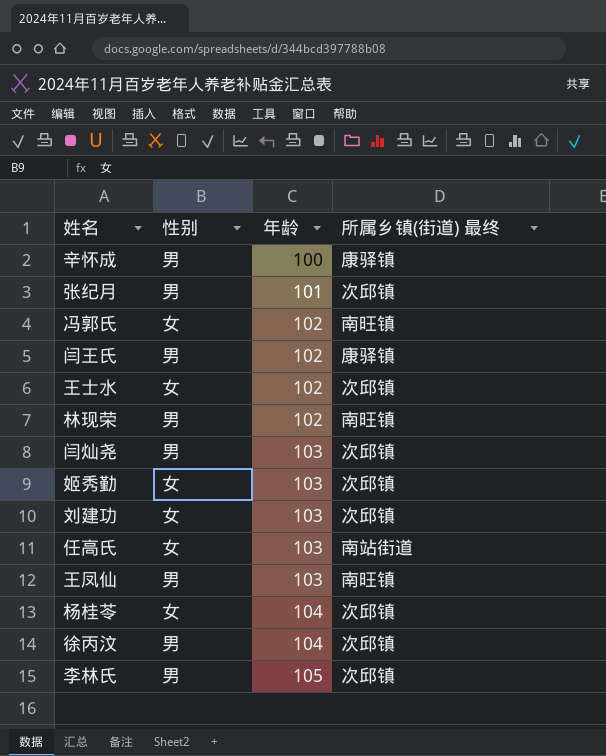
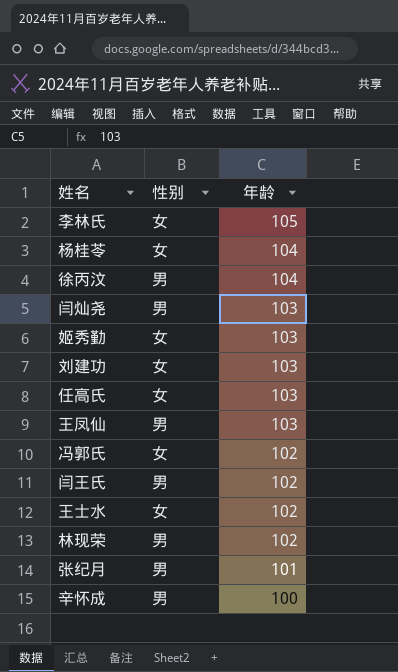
row order: 年龄 ascending -> 年龄 descending
column 所属乡镇(街道) 最终 | position: 4 -> none
李林氏 | 性别: 男 -> 女

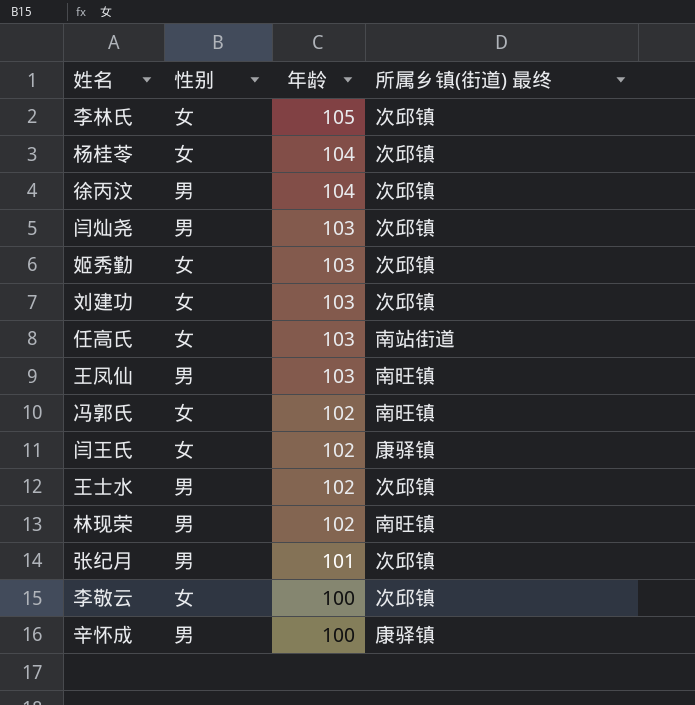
column 所属乡镇(街道) 最终 | position: none -> 4
闫王氏 | 性别: 男 -> 女
王士水 | 性别: 女 -> 男
row 李敬云: none -> 女 | 100 | 次邱镇

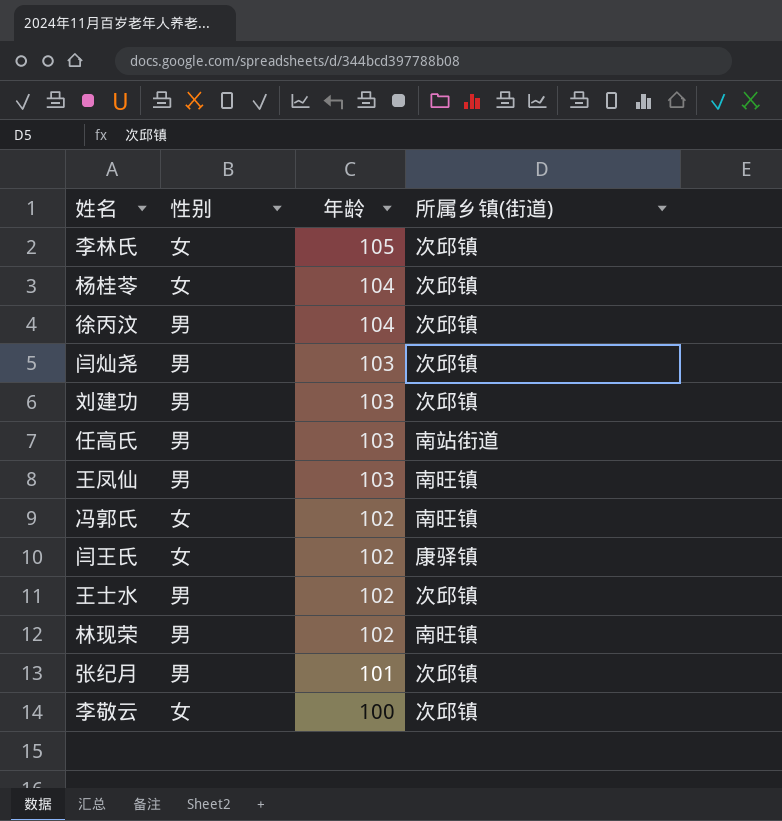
column name: 所属乡镇(街道) 最终 -> 所属乡镇(街道)
row 姬秀勤: 女 | 103 | 次邱镇 -> none
row 辛怀成: 男 | 100 | 康驿镇 -> none
刘建功 | 性别: 女 -> 男
任高氏 | 性别: 女 -> 男

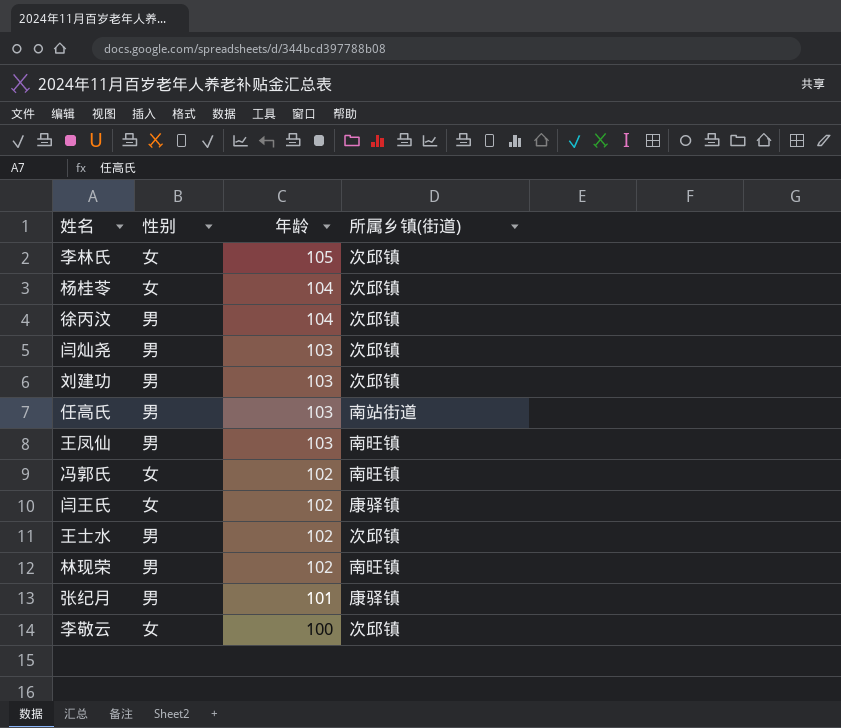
张纪月 | 所属乡镇(街道): 次邱镇 -> 康驿镇

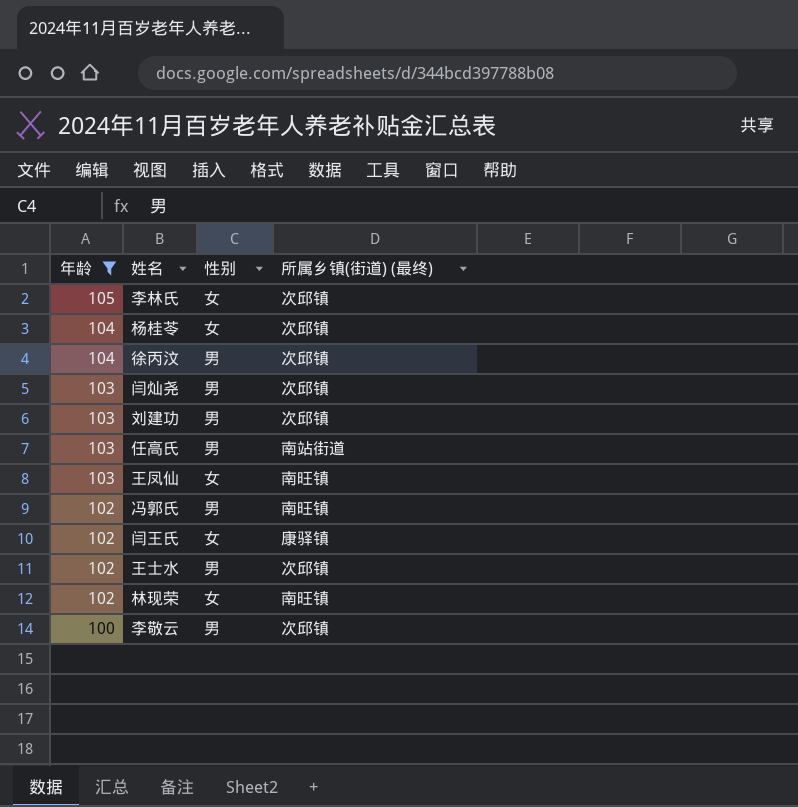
filter: none -> 年龄 != 101
column 年龄 | position: 3 -> 1
column name: 所属乡镇(街道) -> 所属乡镇(街道) (最终)
王凤仙 | 性别: 男 -> 女
冯郭氏 | 性别: 女 -> 男
林现荣 | 性别: 男 -> 女
李敬云 | 性别: 女 -> 男

